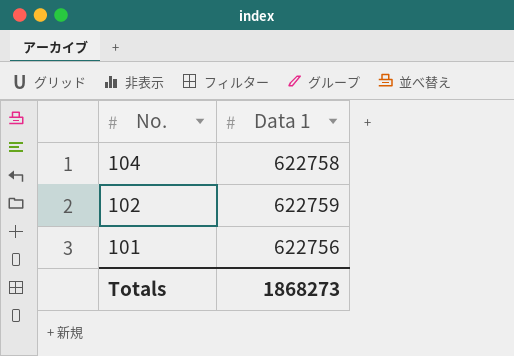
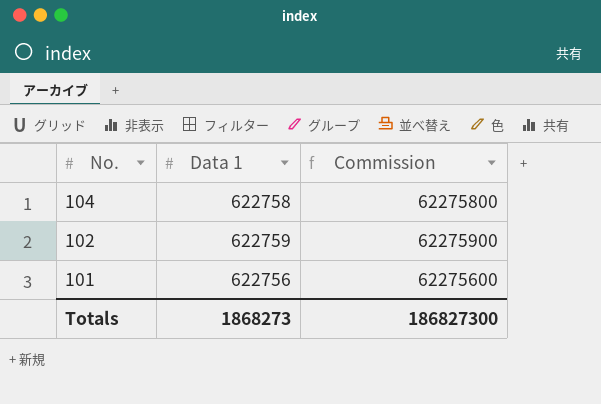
column Commission | formula: none -> [Data 1] * 100

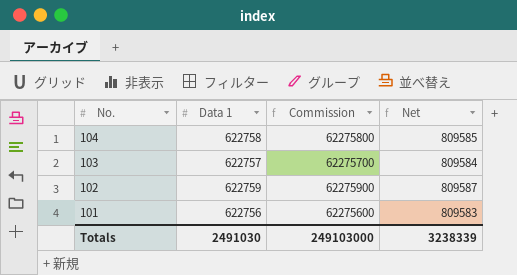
column Net | formula: none -> [Data 1] * 1.3
row 103: none -> 622757 | 62275700 | 809584
Totals | Data 1: 1868273 -> 2491030
Totals | Commission: 186827300 -> 249103000

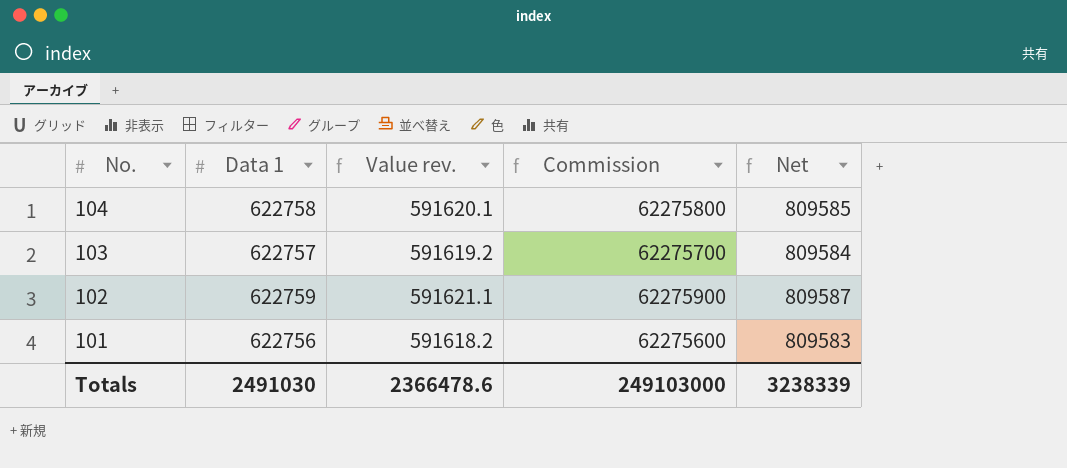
column Value rev. | formula: none -> [Data 1] * 0.95

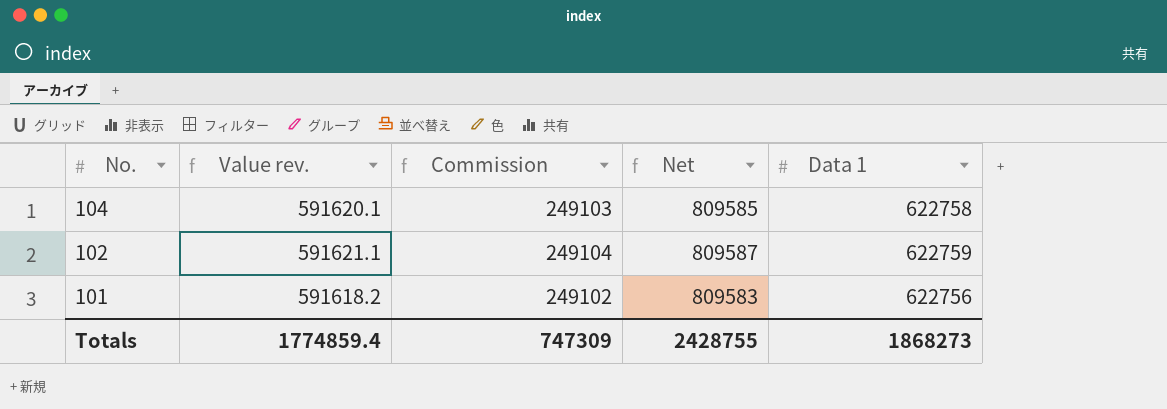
column Commission | formula: [Data 1] * 100 -> [Data 1] * 0.4
column Data 1 | position: 2 -> 5
row 103: 622757 | 591619.2 | 62275700 | 809584 -> none
Totals | Value rev.: 2366478.6 -> 1774859.4
Totals | Commission: 249103000 -> 747309
Totals | Net: 3238339 -> 2428755
Totals | Data 1: 2491030 -> 1868273

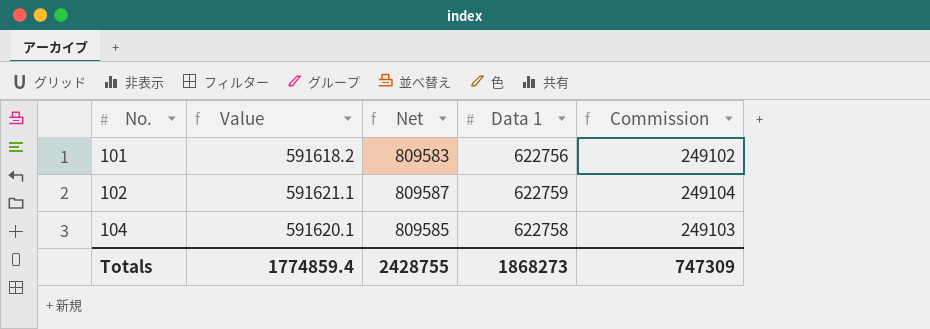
row order: No. descending -> No. ascending
column name: Value rev. -> Value
column Commission | position: 3 -> 5

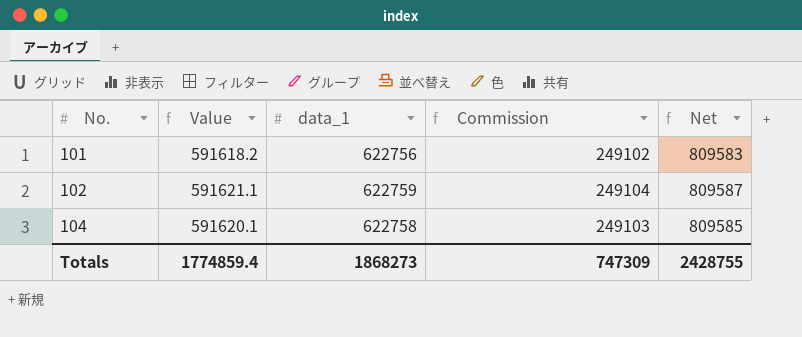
column name: Data 1 -> data_1
column Net | position: 3 -> 5

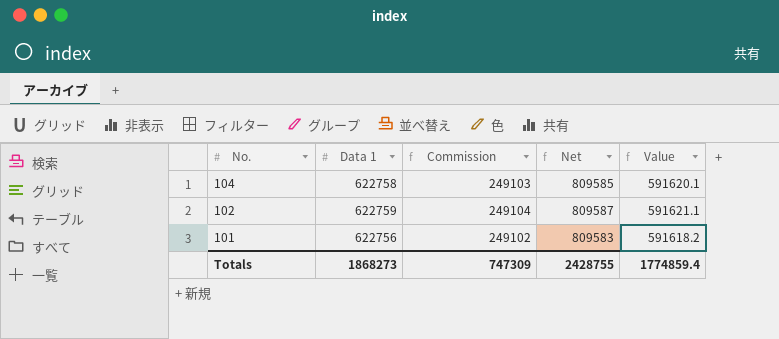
row order: No. ascending -> No. descending
column name: data_1 -> Data 1
column Value | position: 2 -> 5

